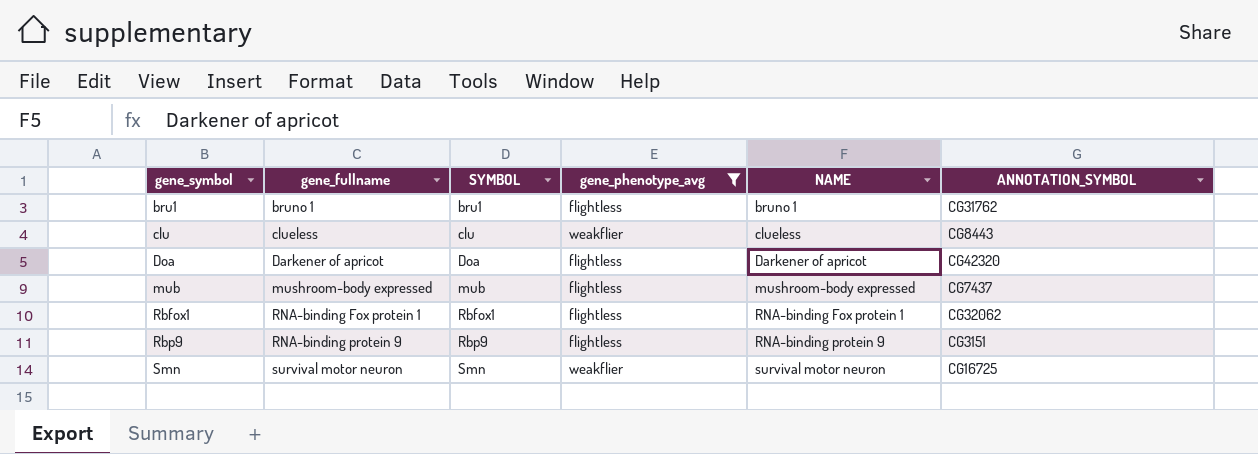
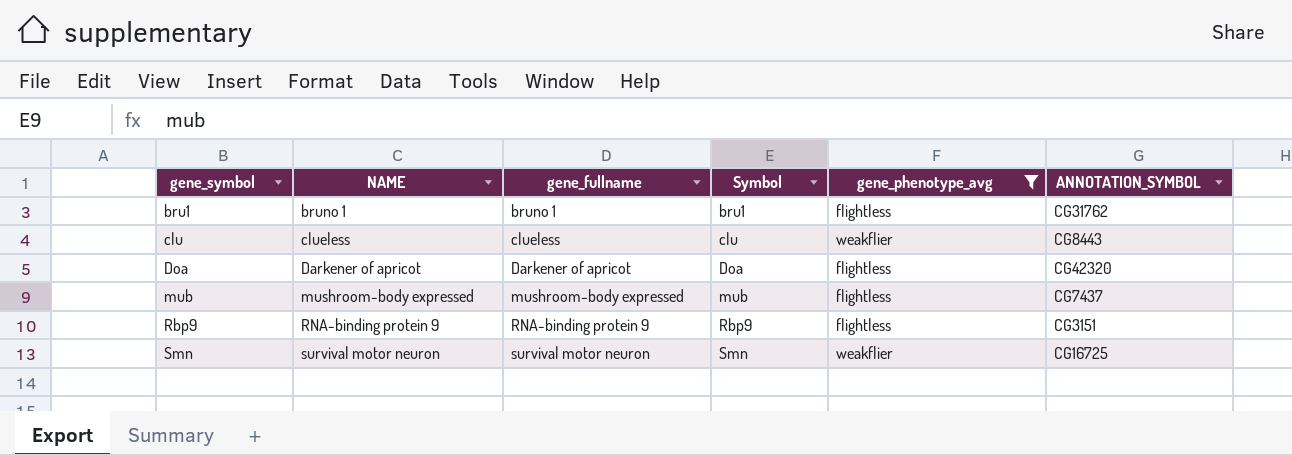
column NAME | position: 5 -> 2
column name: SYMBOL -> Symbol
row Rbfox1: RNA-binding Fox protein 1 | Rbfox1 | flightless | RNA-binding Fox protein 1 | CG32062 -> none

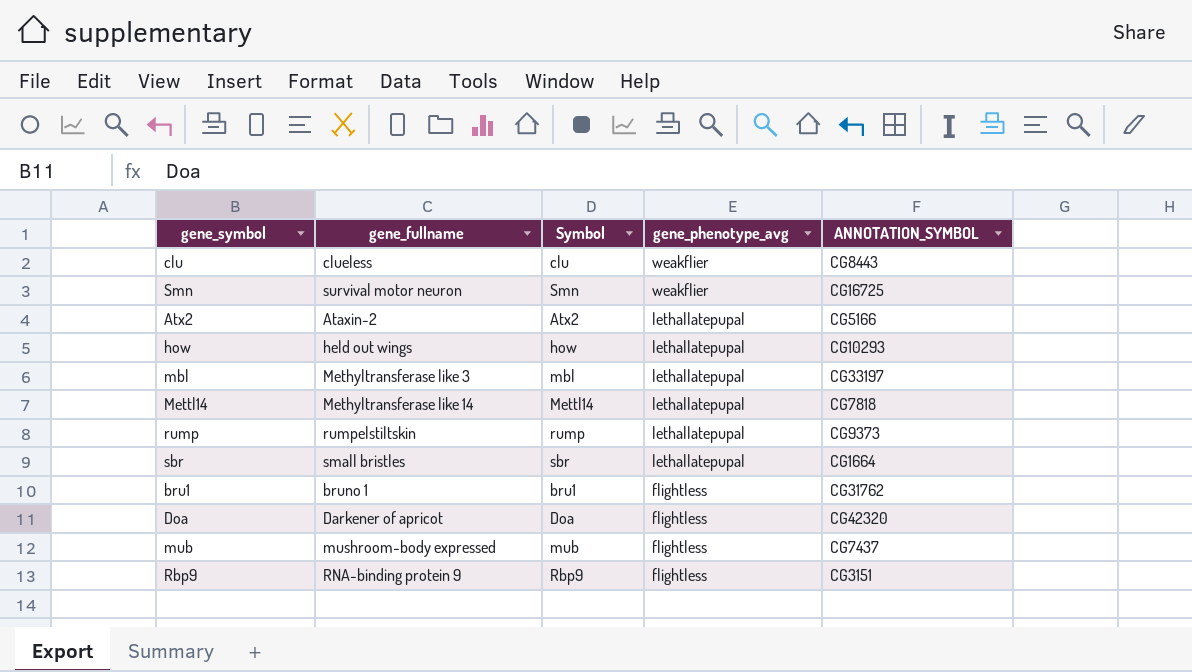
filter: gene_phenotype_avg != lethallatepupal -> none
row order: gene_symbol ascending -> gene_phenotype_avg descending
column NAME | position: 2 -> none

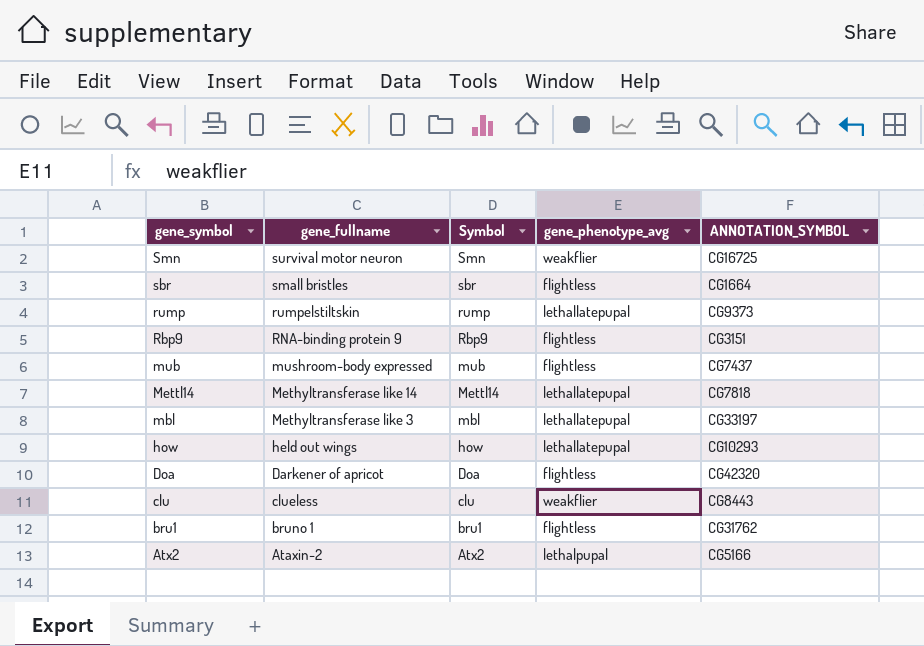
row order: gene_phenotype_avg descending -> gene_symbol descending
sbr | gene_phenotype_avg: lethallatepupal -> flightless
Atx2 | gene_phenotype_avg: lethallatepupal -> lethalpupal

